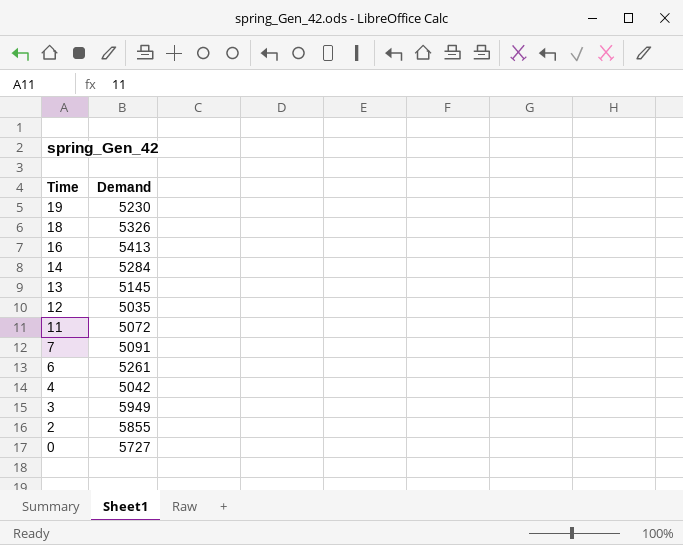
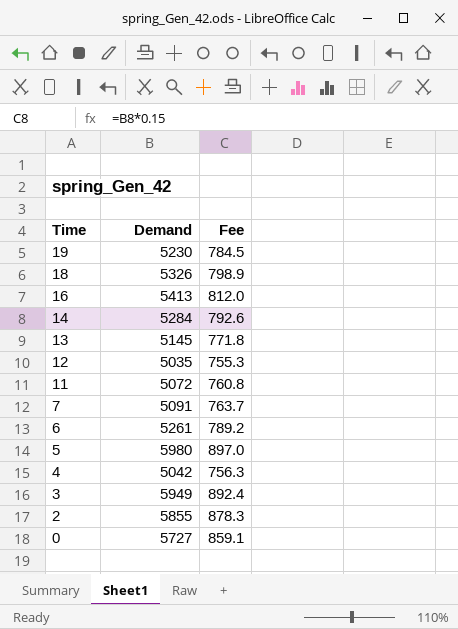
column Fee | formula: none -> [Demand] * 0.15
row 5: none -> 5980 | 897.0

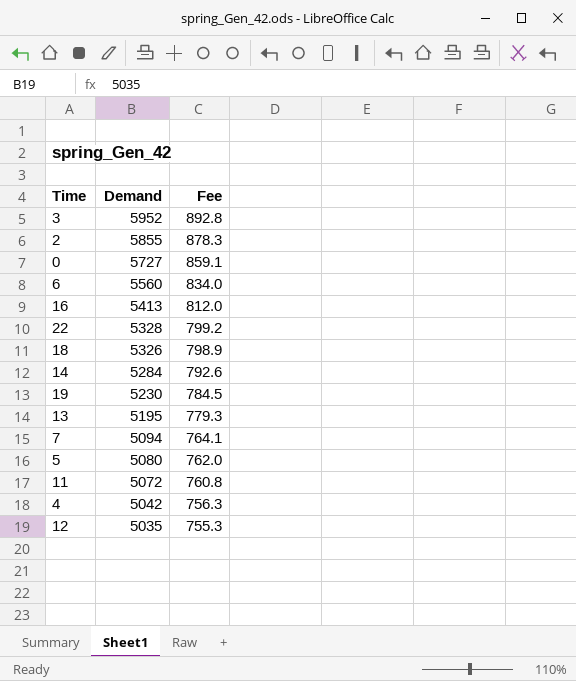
row order: Time descending -> Demand descending
3 | Demand: 5949 -> 5952
3 | Fee: 892.4 -> 892.8
6 | Demand: 5261 -> 5560
6 | Fee: 789.2 -> 834.0
row 22: none -> 5328 | 799.2
13 | Demand: 5145 -> 5195
13 | Fee: 771.8 -> 779.3
7 | Demand: 5091 -> 5094
7 | Fee: 763.7 -> 764.1
5 | Demand: 5980 -> 5080
5 | Fee: 897.0 -> 762.0

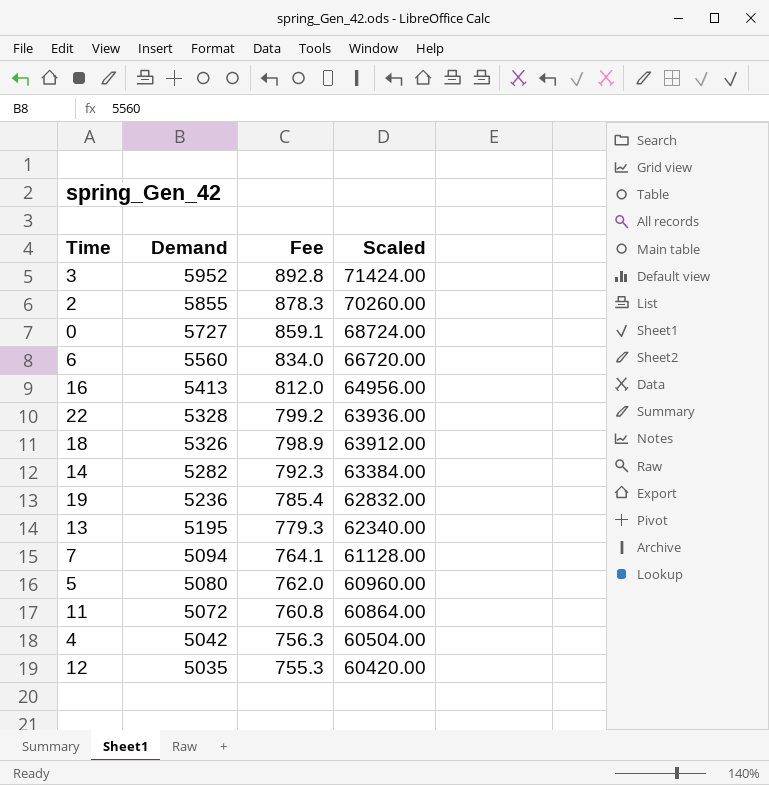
column Scaled | formula: none -> [Demand] * 12
14 | Demand: 5284 -> 5282
14 | Fee: 792.6 -> 792.3
19 | Demand: 5230 -> 5236
19 | Fee: 784.5 -> 785.4

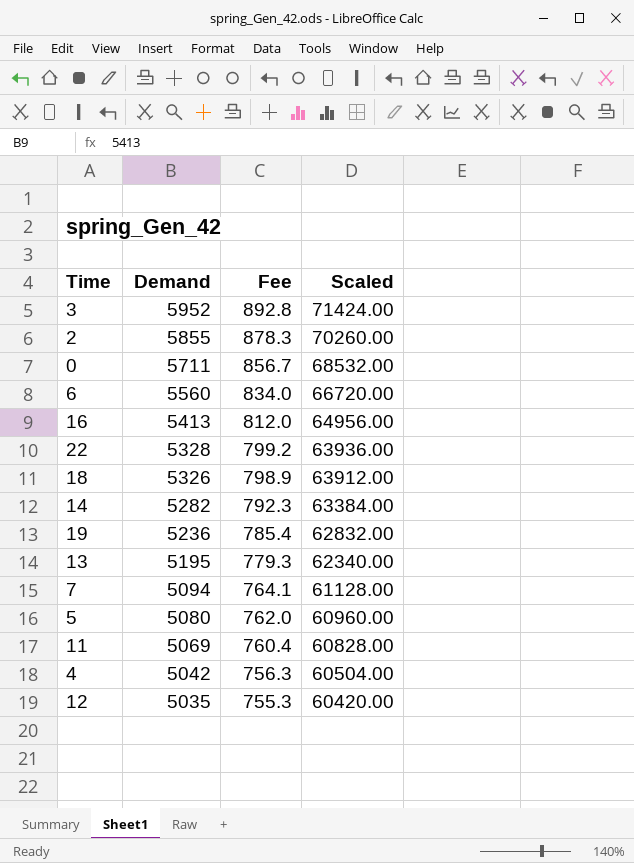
0 | Demand: 5727 -> 5711
0 | Fee: 859.1 -> 856.7
0 | Scaled: 68724.00 -> 68532.00
11 | Demand: 5072 -> 5069
11 | Fee: 760.8 -> 760.4
11 | Scaled: 60864.00 -> 60828.00

